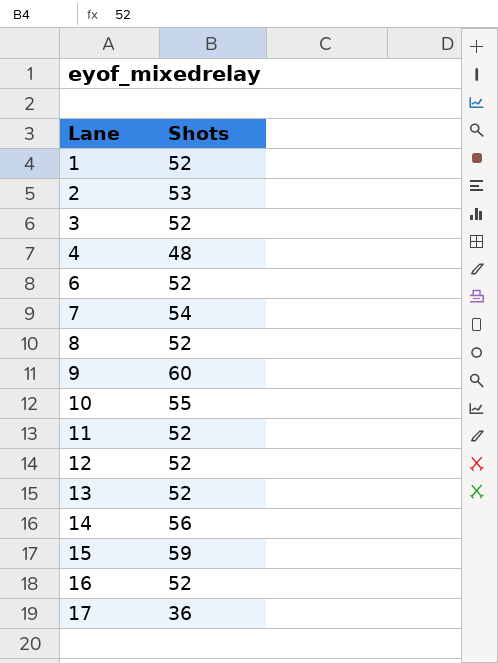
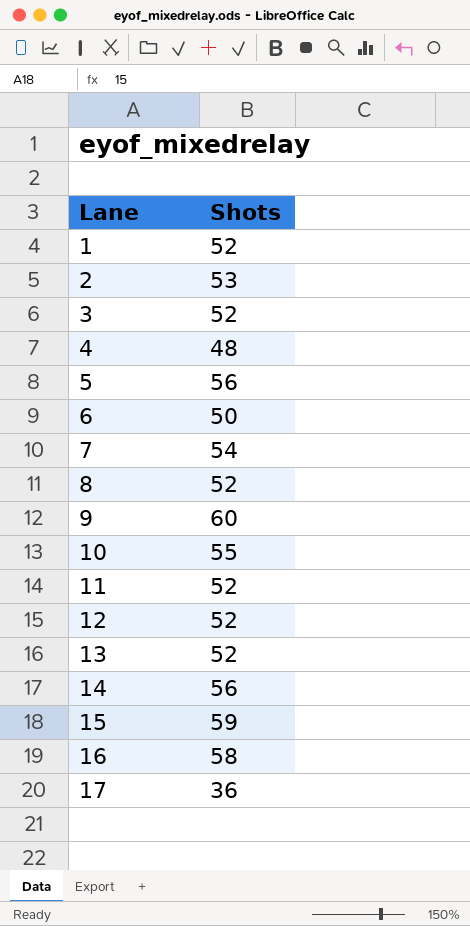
row 5: none -> 56
6 | Shots: 52 -> 50
16 | Shots: 52 -> 58

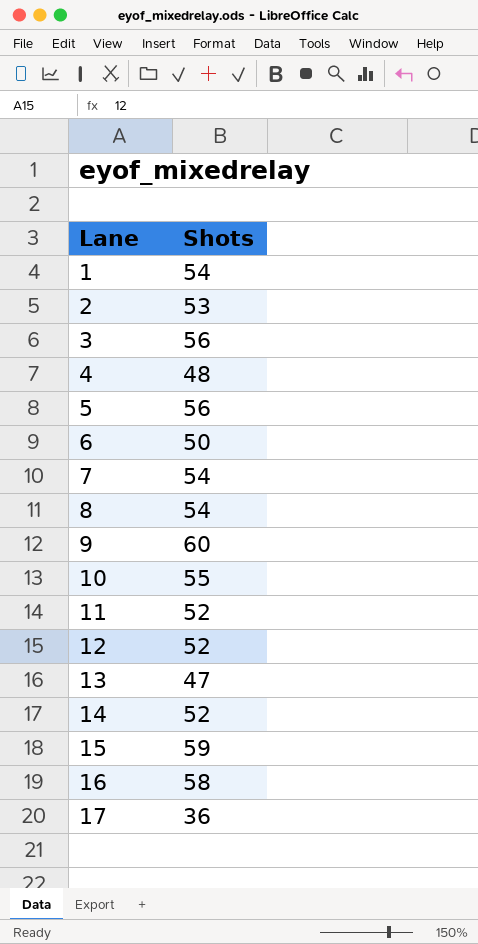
1 | Shots: 52 -> 54
3 | Shots: 52 -> 56
8 | Shots: 52 -> 54
13 | Shots: 52 -> 47
14 | Shots: 56 -> 52

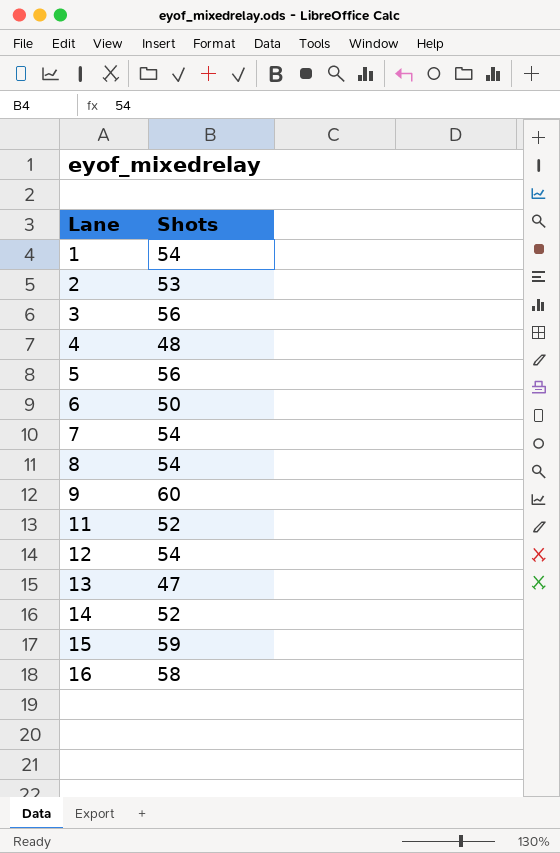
row 10: 55 -> none
row 17: 36 -> none
12 | Shots: 52 -> 54

